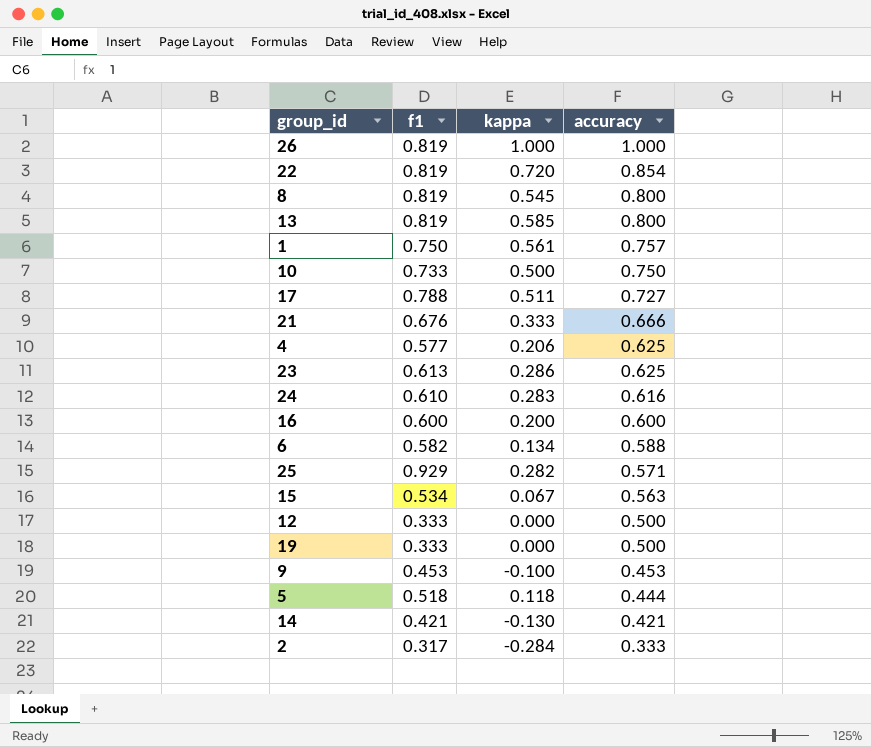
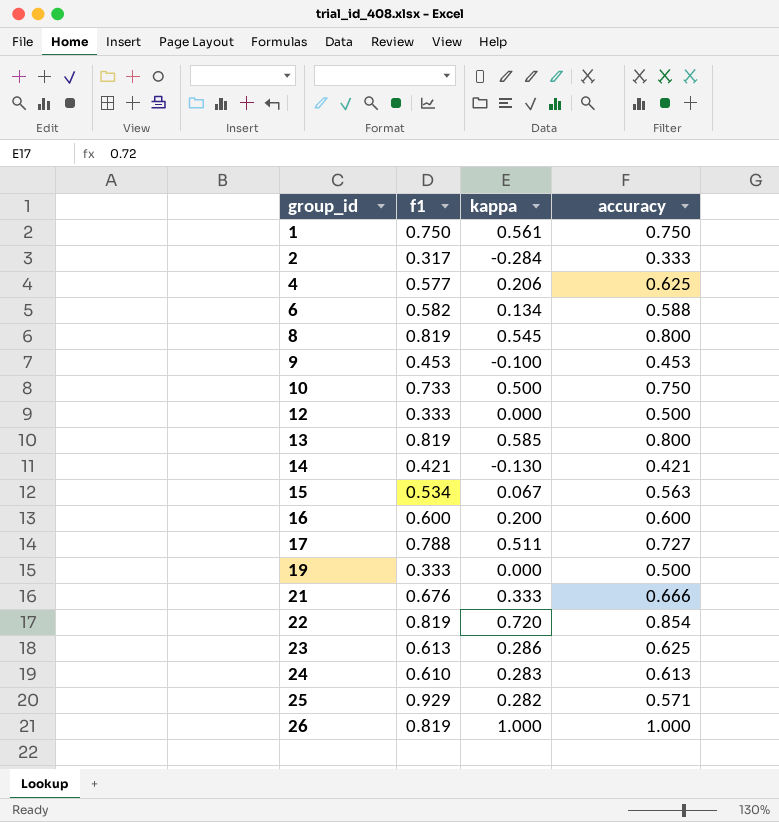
row order: accuracy descending -> group_id ascending
row 5: 0.518 | 0.118 | 0.444 -> none
1 | accuracy: 0.757 -> 0.750
24 | accuracy: 0.616 -> 0.613

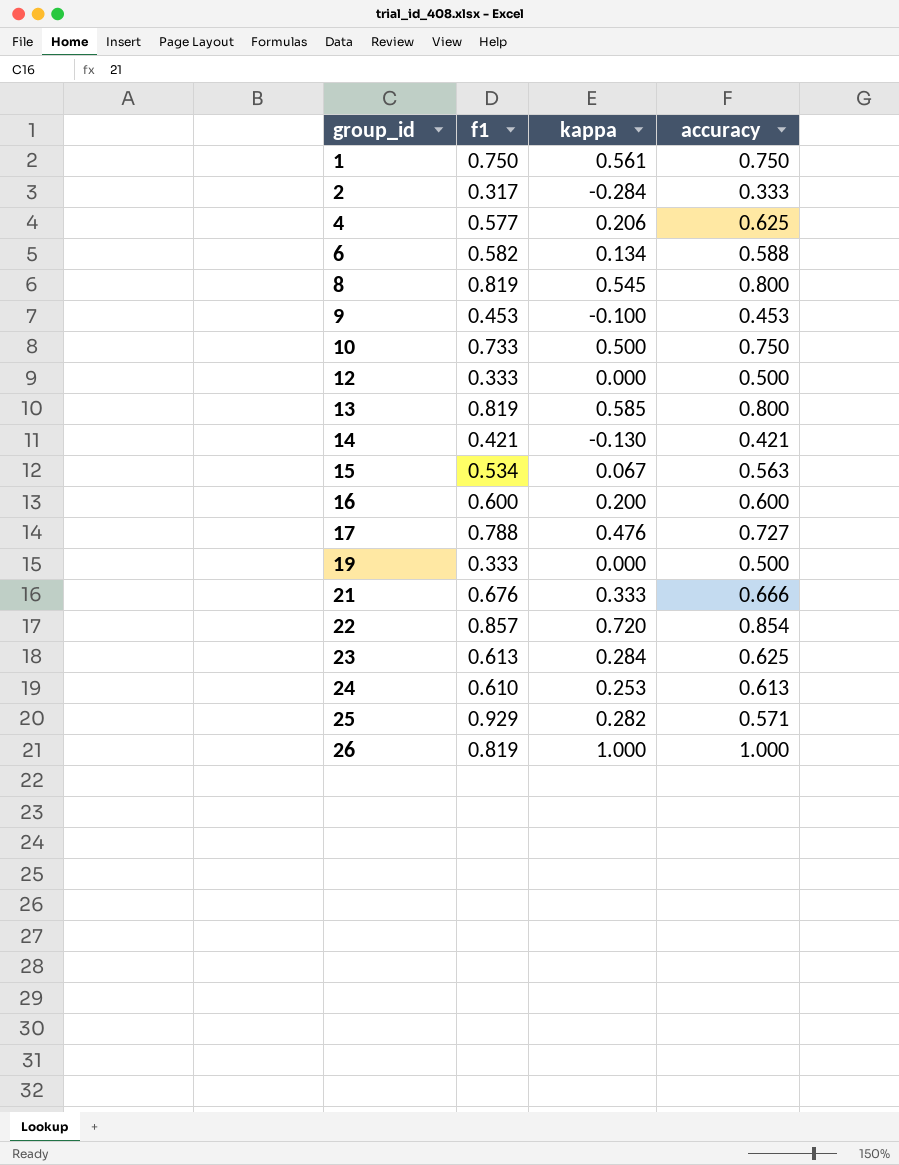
17 | kappa: 0.511 -> 0.476
22 | f1: 0.819 -> 0.857
23 | kappa: 0.286 -> 0.284
24 | kappa: 0.283 -> 0.253

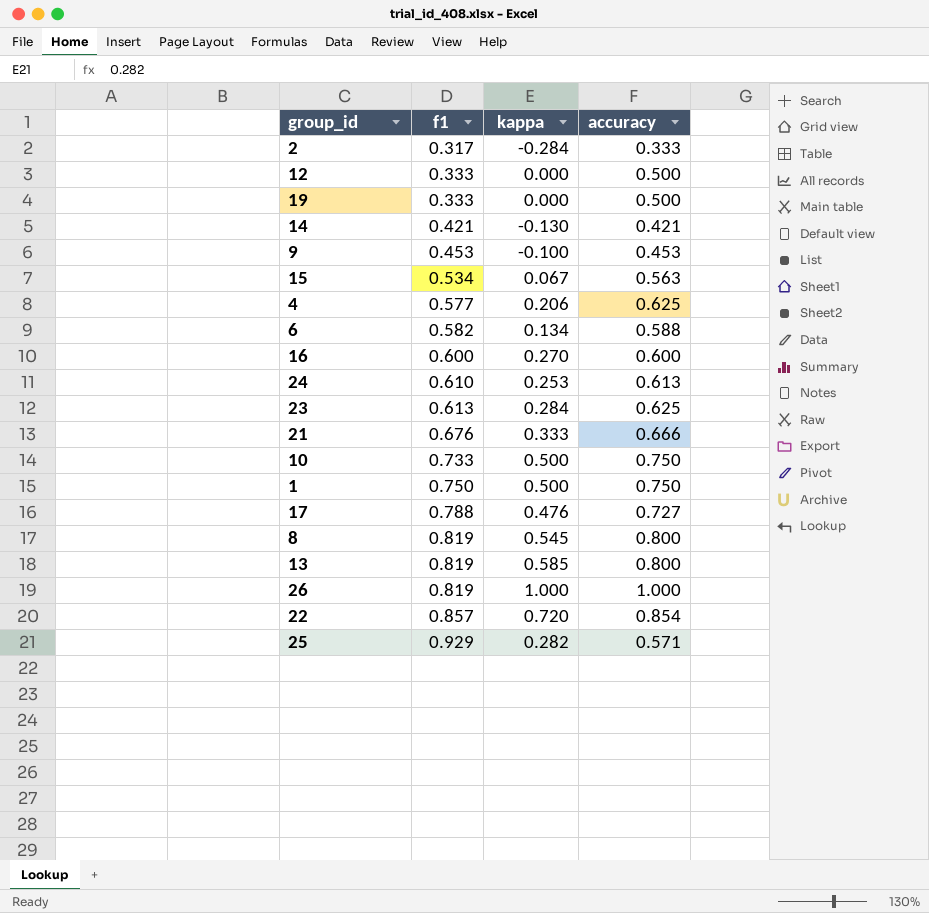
row order: group_id ascending -> f1 ascending
16 | kappa: 0.200 -> 0.270
1 | kappa: 0.561 -> 0.500

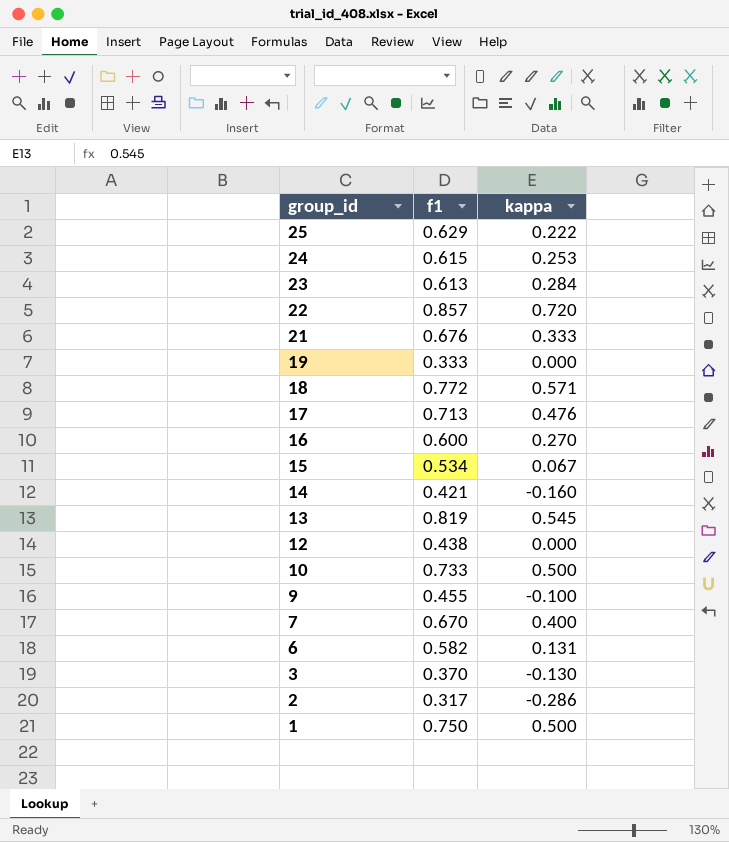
row order: f1 ascending -> group_id descending
column accuracy | position: 4 -> none
row 4: 0.577 | 0.206 | 0.625 -> none
row 8: 0.819 | 0.545 | 0.800 -> none
row 26: 0.819 | 1.000 | 1.000 -> none
25 | f1: 0.929 -> 0.629
25 | kappa: 0.282 -> 0.222
24 | f1: 0.610 -> 0.615
row 18: none -> 0.772 | 0.571
17 | f1: 0.788 -> 0.713
14 | kappa: -0.130 -> -0.160
13 | kappa: 0.585 -> 0.545
12 | f1: 0.333 -> 0.438
9 | f1: 0.453 -> 0.455
row 7: none -> 0.670 | 0.400
6 | kappa: 0.134 -> 0.131
row 3: none -> 0.370 | -0.130
2 | kappa: -0.284 -> -0.286

